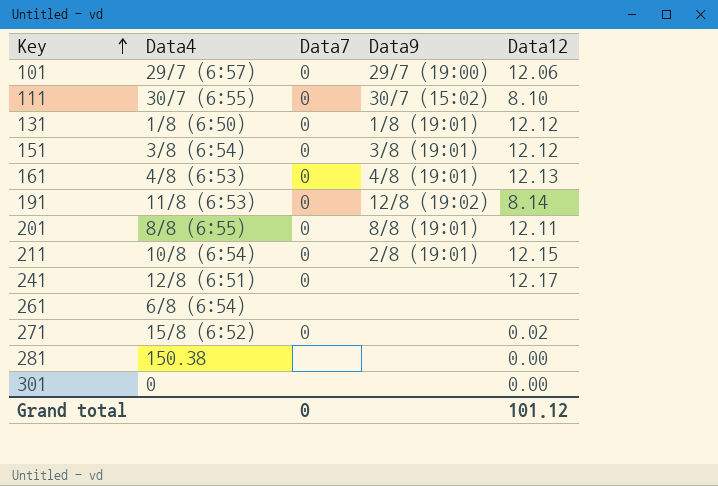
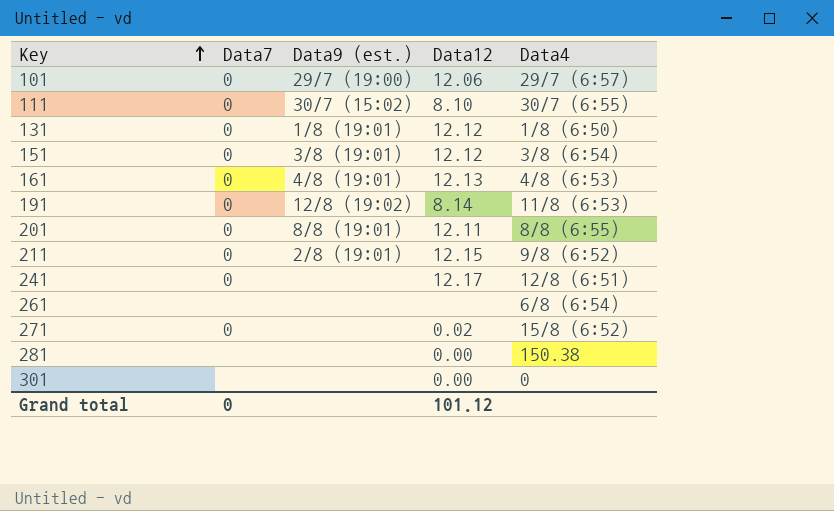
column name: Data9 -> Data9 (est.)
column Data4 | position: 2 -> 5
211 | Data4: 10/8 (6:54) -> 9/8 (6:52)

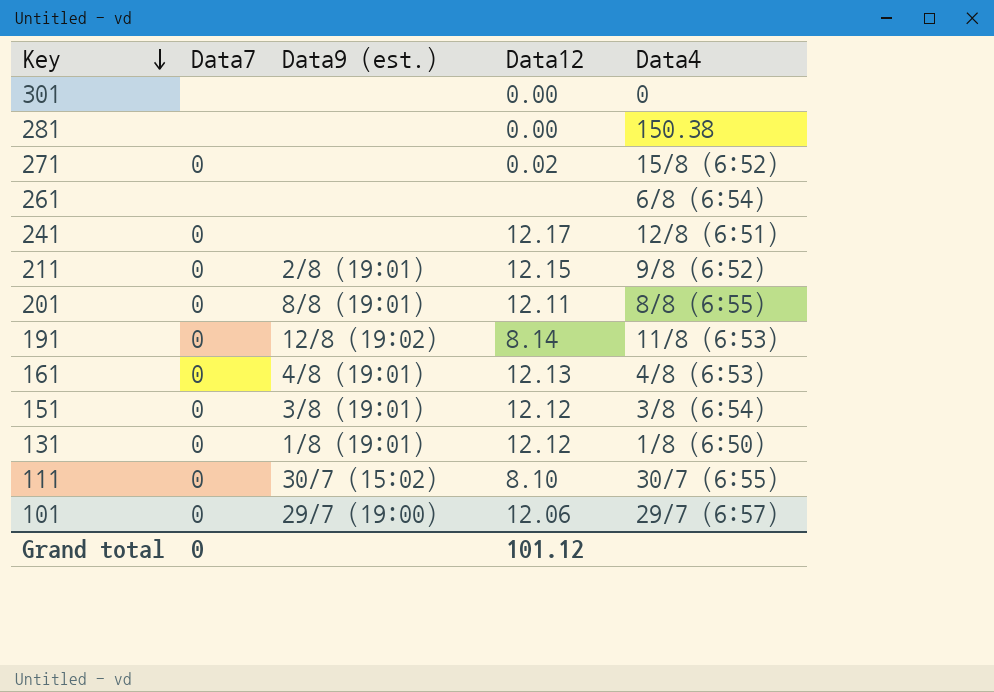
row order: Key ascending -> Key descending

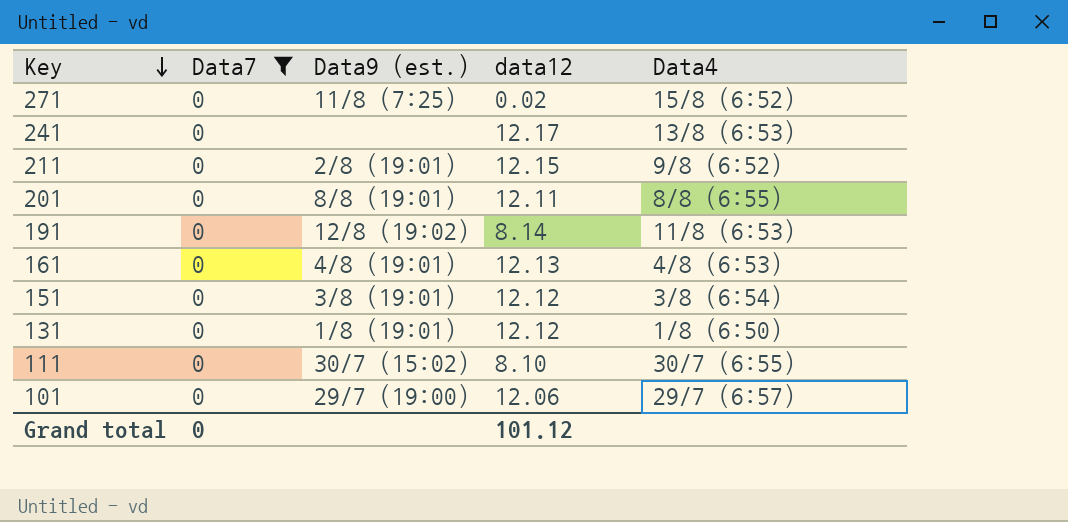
filter: none -> Data7 = 0
column name: Data12 -> data12
271 | Data9 (est.): none -> 11/8 (7:25)
241 | Data4: 12/8 (6:51) -> 13/8 (6:53)

